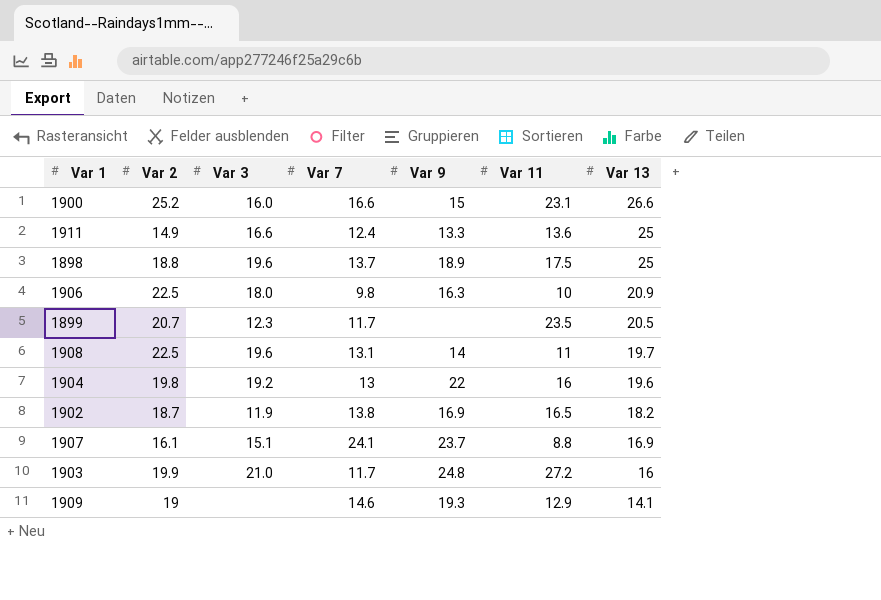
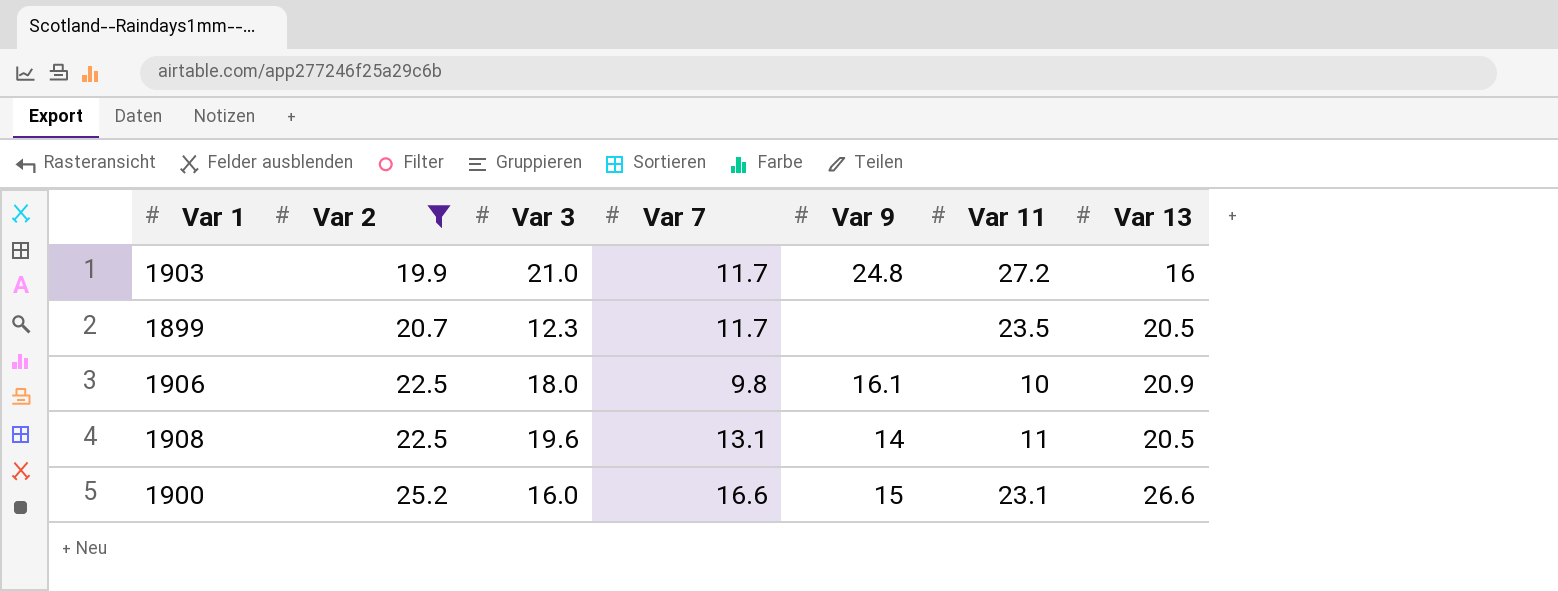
filter: none -> Var 2 >= 19.9
row order: Var 13 descending -> Var 2 ascending
1906 | Var 9: 16.3 -> 16.1
1908 | Var 13: 19.7 -> 20.5

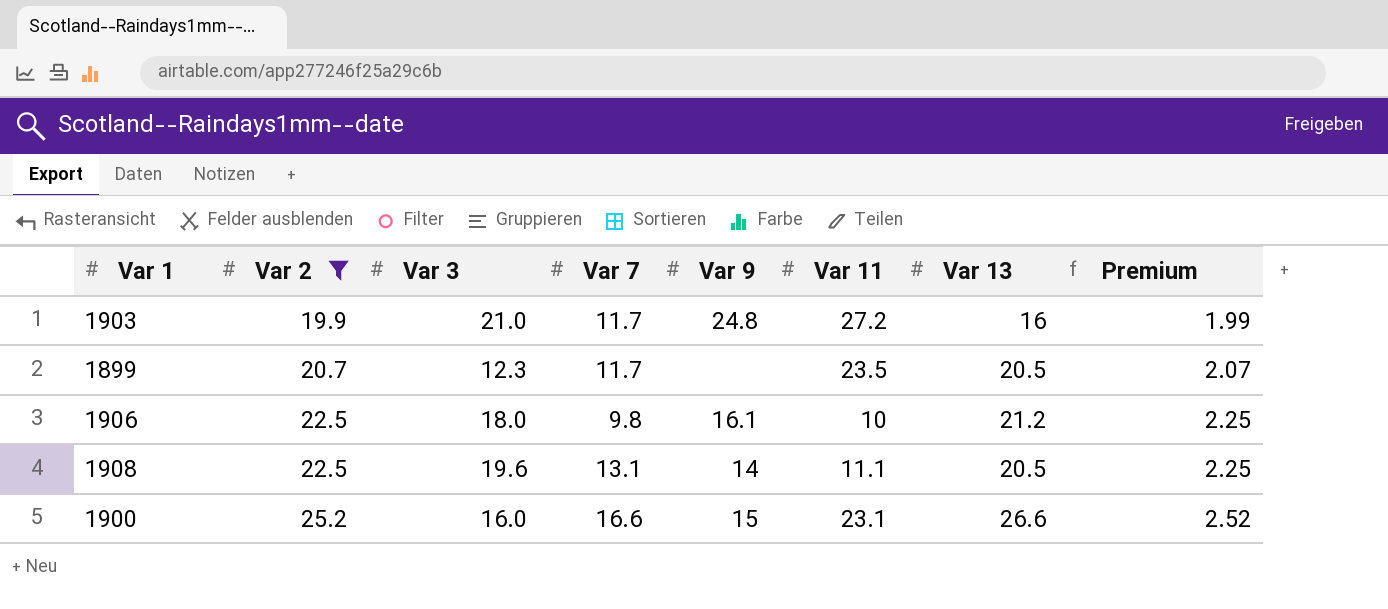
column Premium | formula: none -> [Var 2] * 0.1
1906 | Var 13: 20.9 -> 21.2
1908 | Var 11: 11 -> 11.1

